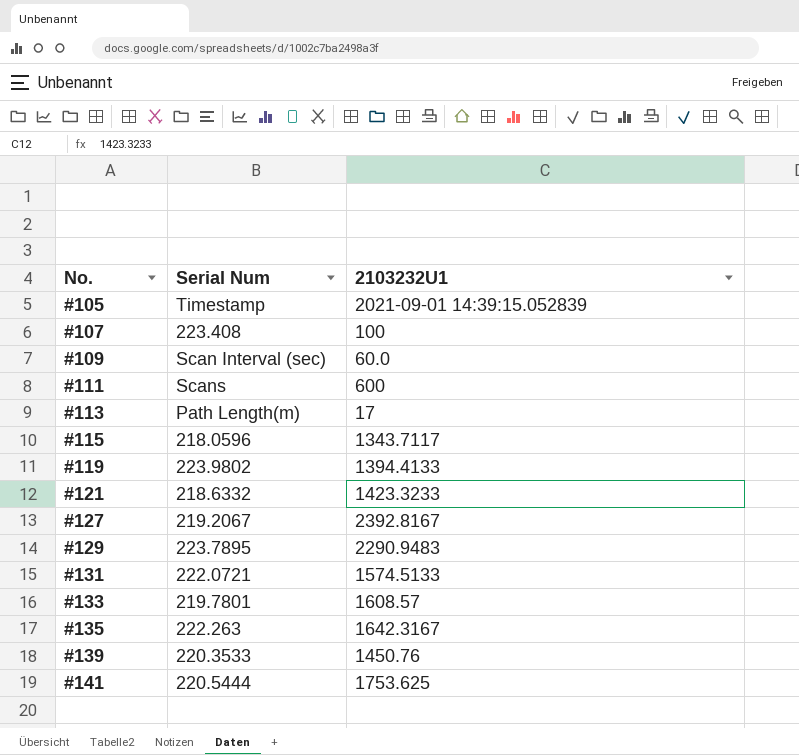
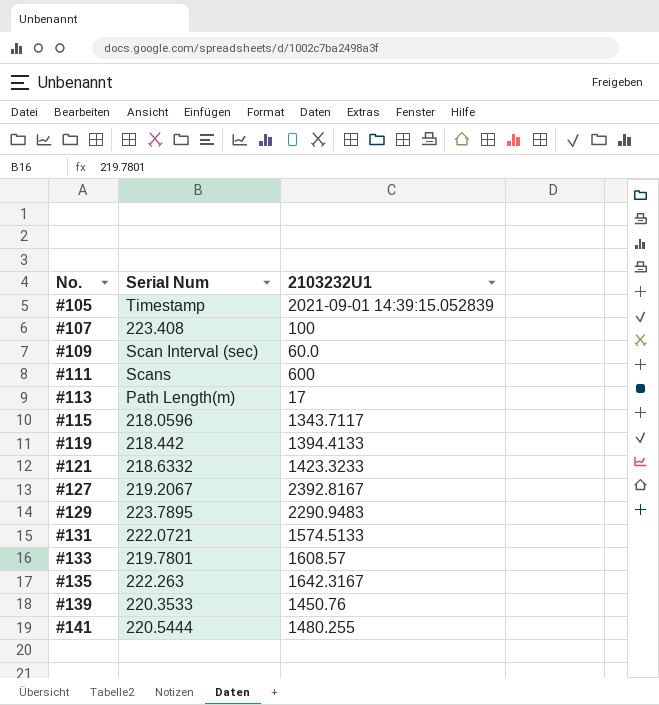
#119 | Serial Num: 223.9802 -> 218.442
#141 | 2103232U1: 1753.625 -> 1480.255

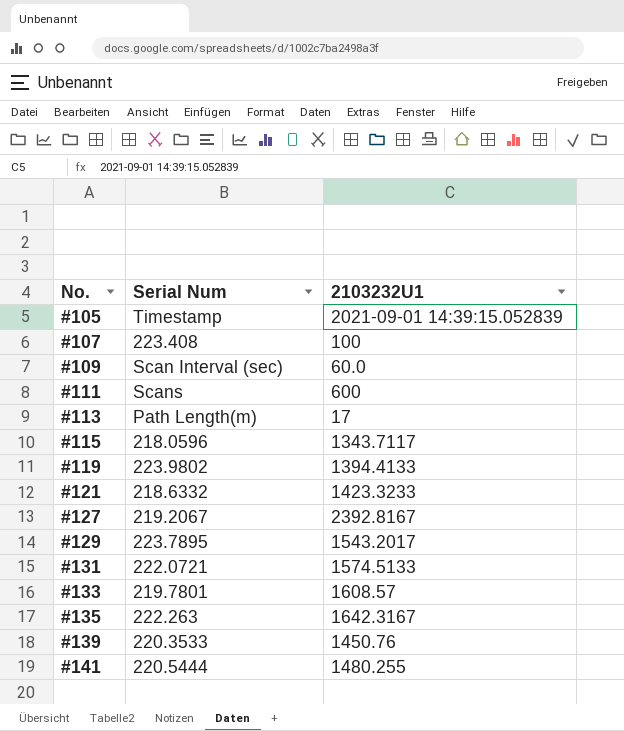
#119 | Serial Num: 218.442 -> 223.9802
#129 | 2103232U1: 2290.9483 -> 1543.2017

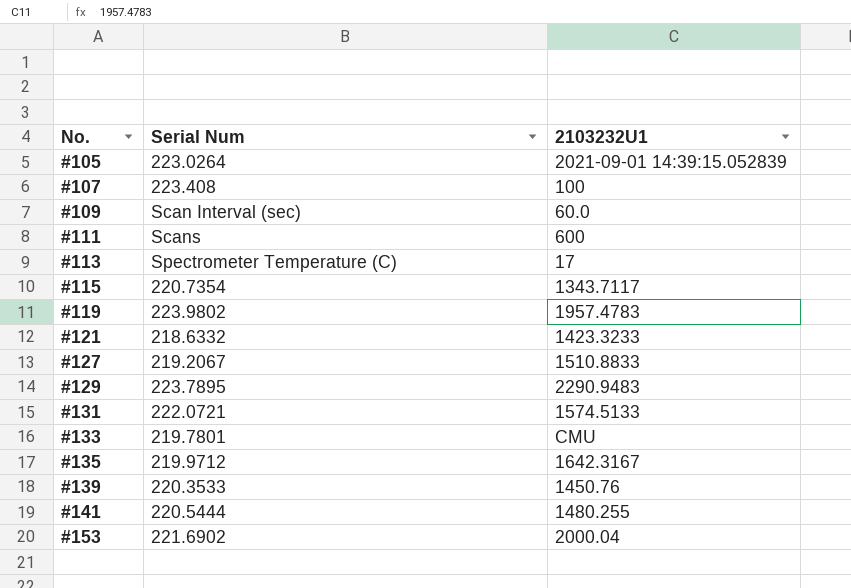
#105 | Serial Num: Timestamp -> 223.0264
#113 | Serial Num: Path Length(m) -> Spectrometer Temperature (C)
#115 | Serial Num: 218.0596 -> 220.7354
#119 | 2103232U1: 1394.4133 -> 1957.4783
#127 | 2103232U1: 2392.8167 -> 1510.8833
#129 | 2103232U1: 1543.2017 -> 2290.9483
#133 | 2103232U1: 1608.57 -> CMU
#135 | Serial Num: 222.263 -> 219.9712
row #153: none -> 221.6902 | 2000.04

